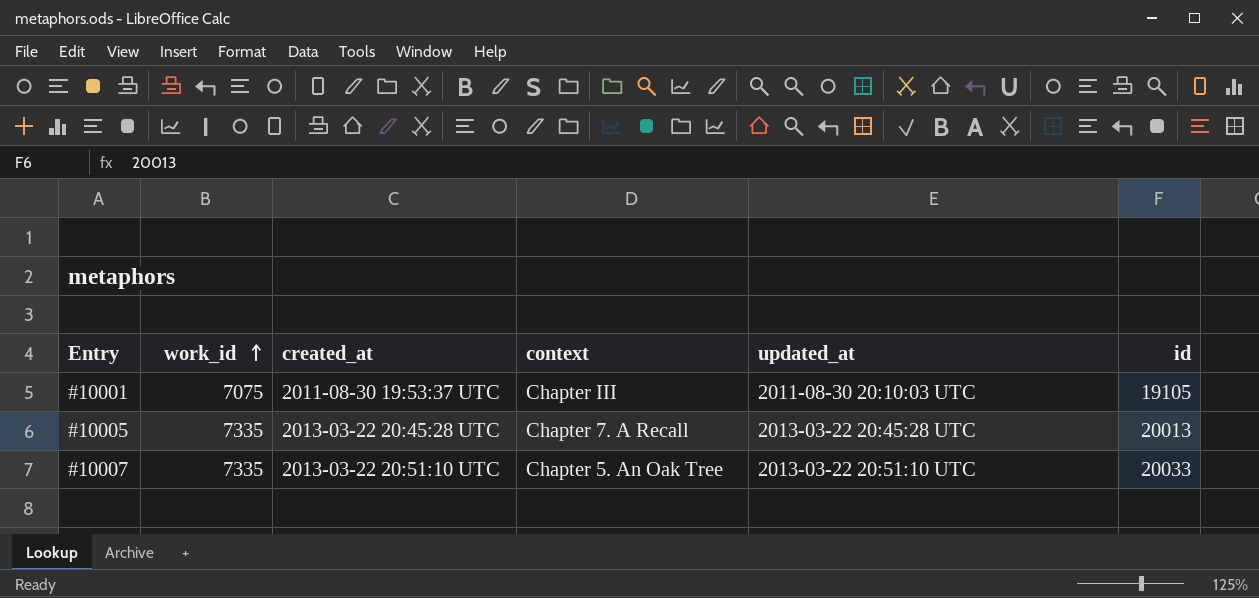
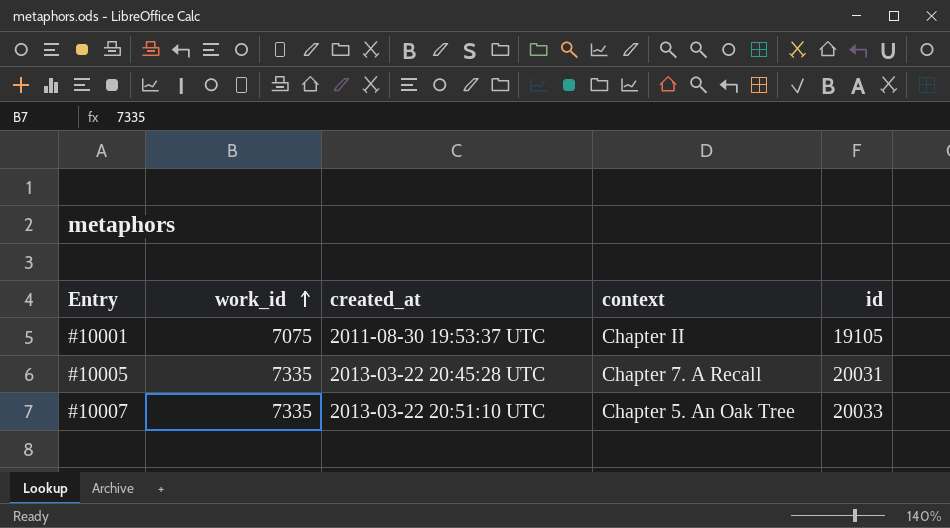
column updated_at | position: 5 -> none
#10001 | context: Chapter III -> Chapter II
#10005 | id: 20013 -> 20031

